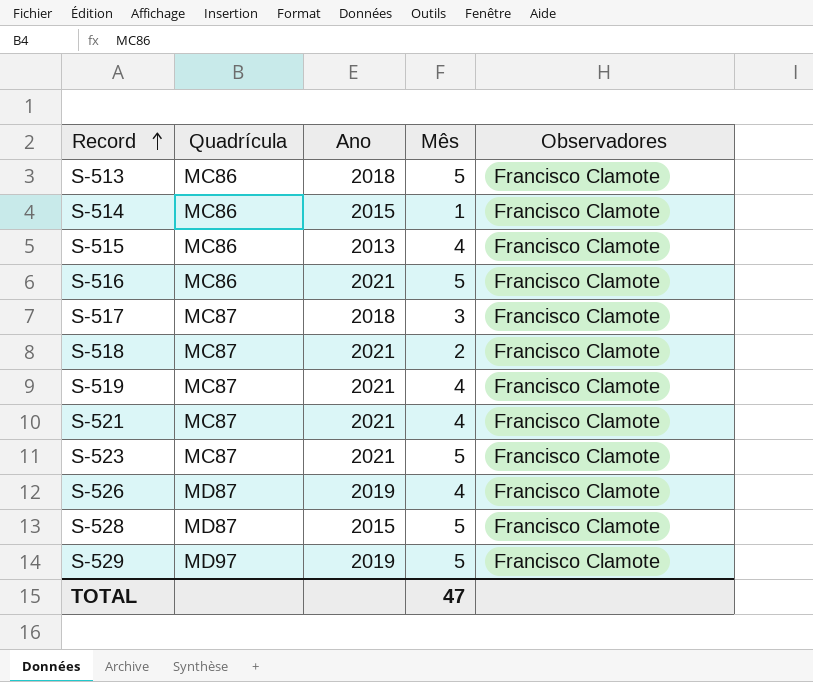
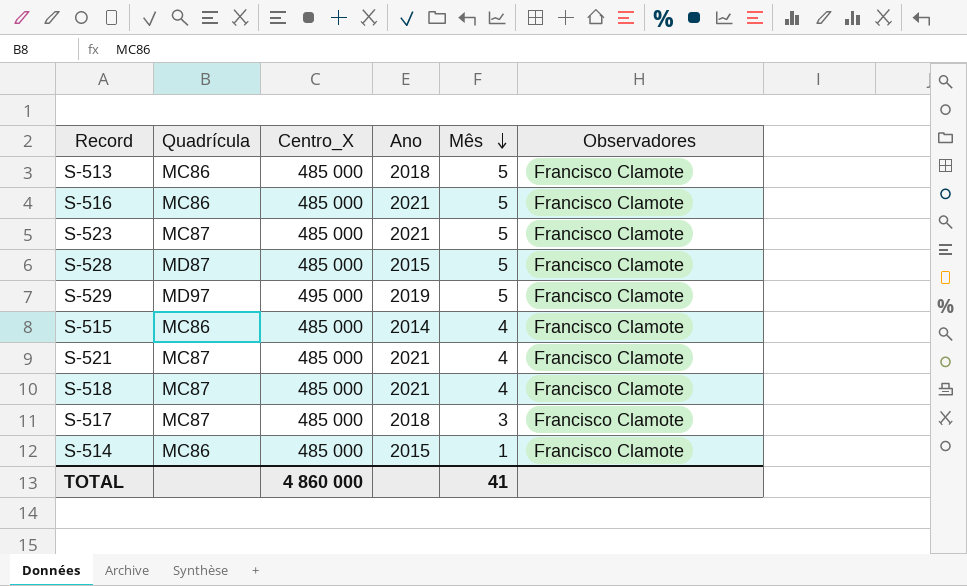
row order: Record ascending -> Mês descending
column Centro_X | position: none -> 3
row S-519: MC87 | 2021 | 4 | Francisco Clamote -> none
row S-526: MD87 | 2019 | 4 | Francisco Clamote -> none
S-515 | Ano: 2013 -> 2014
S-518 | Mês: 2 -> 4
TOTAL | Mês: 47 -> 41

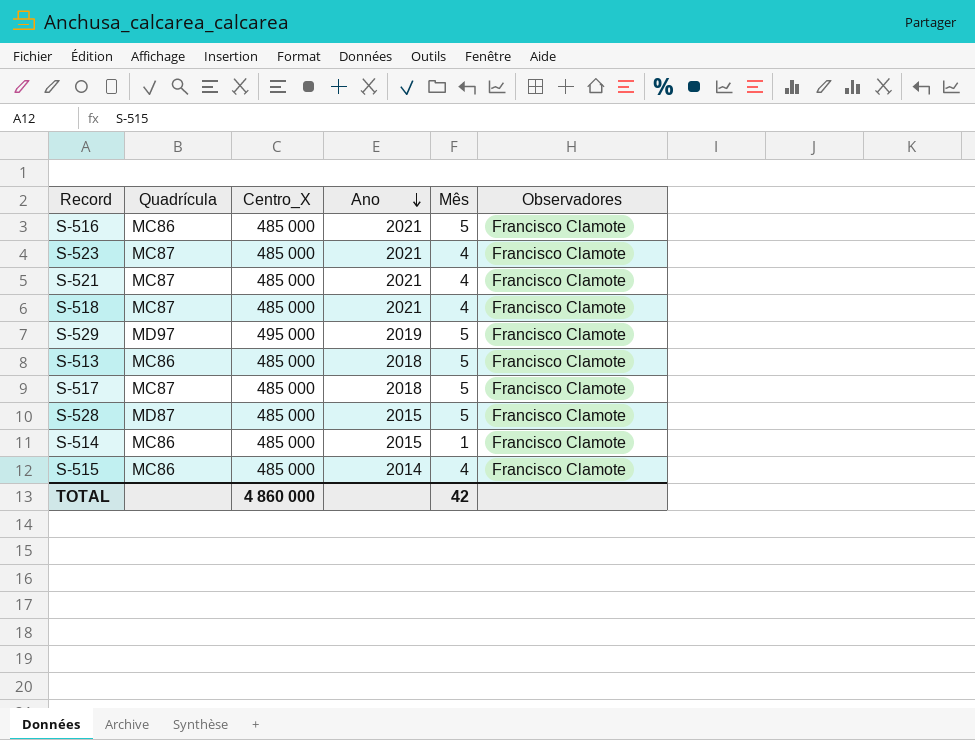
row order: Mês descending -> Ano descending
S-523 | Mês: 5 -> 4
S-517 | Mês: 3 -> 5
TOTAL | Mês: 41 -> 42

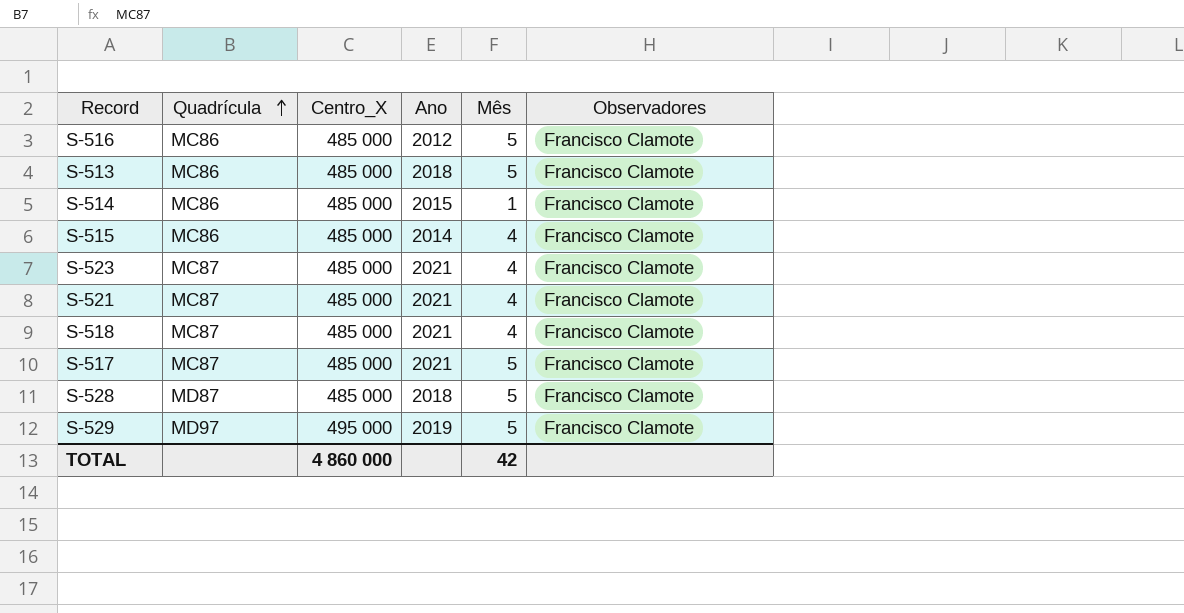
row order: Ano descending -> Quadrícula ascending
S-516 | Ano: 2021 -> 2012
S-517 | Ano: 2018 -> 2021
S-528 | Ano: 2015 -> 2018

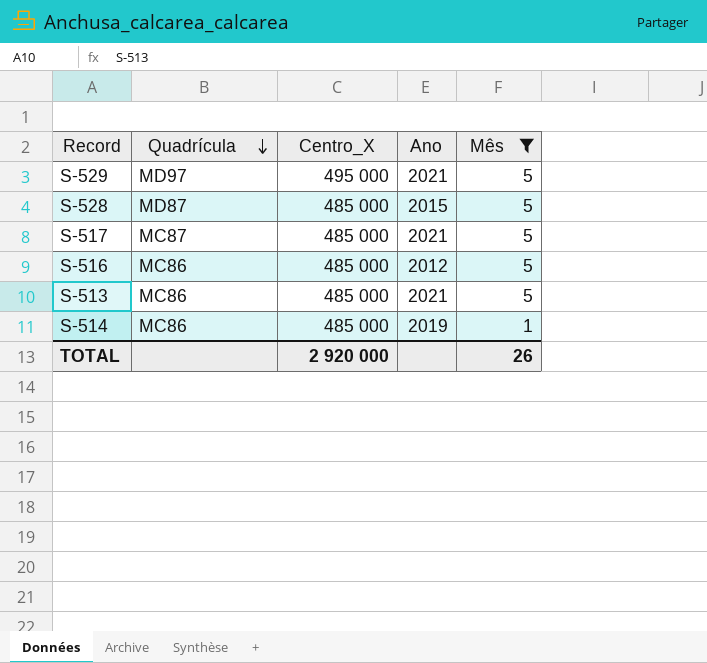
filter: none -> Mês != 4
row order: Quadrícula ascending -> Quadrícula descending
column Observadores | position: 6 -> none
S-529 | Ano: 2019 -> 2021
S-528 | Ano: 2018 -> 2015
S-513 | Ano: 2018 -> 2021
S-514 | Ano: 2015 -> 2019
TOTAL | Centro_X: 4 860 000 -> 2 920 000
TOTAL | Mês: 42 -> 26

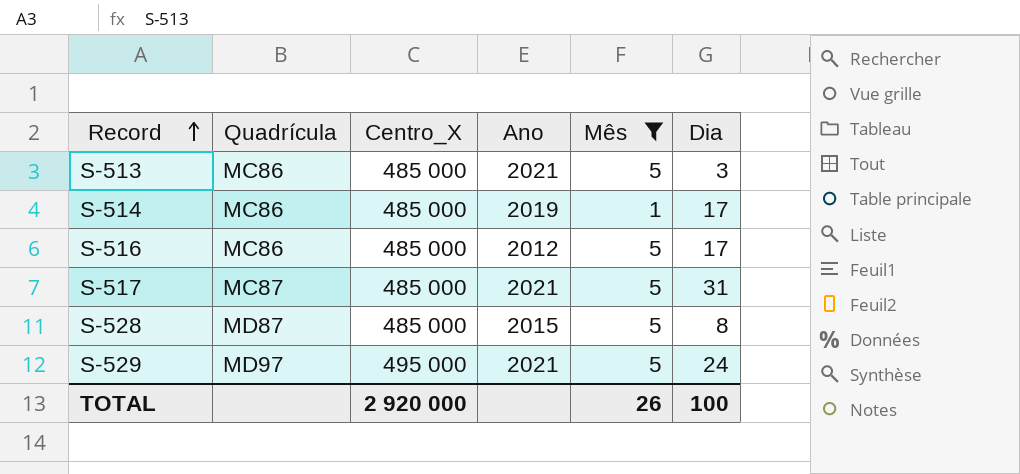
row order: Quadrícula descending -> Record ascending
column Dia | position: none -> 6

